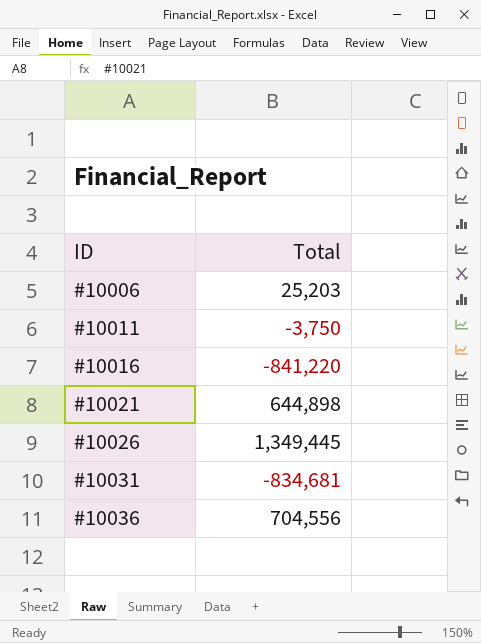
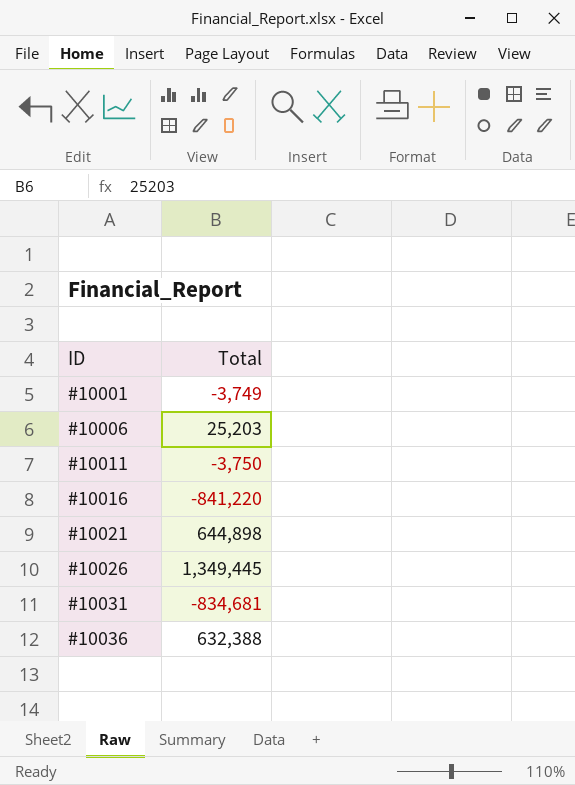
row #10001: none -> -3,749
#10036 | Total: 704,556 -> 632,388

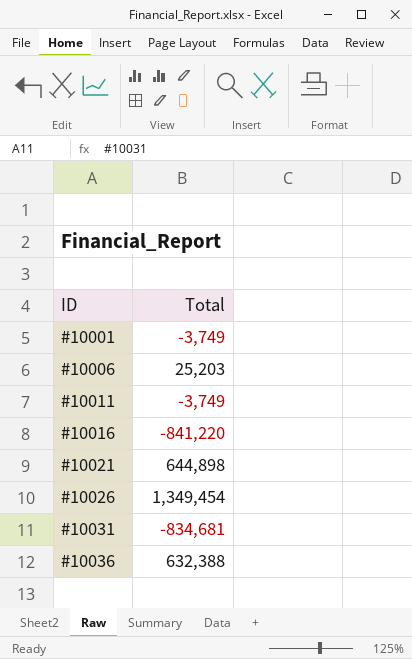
#10011 | Total: -3,750 -> -3,749
#10026 | Total: 1,349,445 -> 1,349,454

